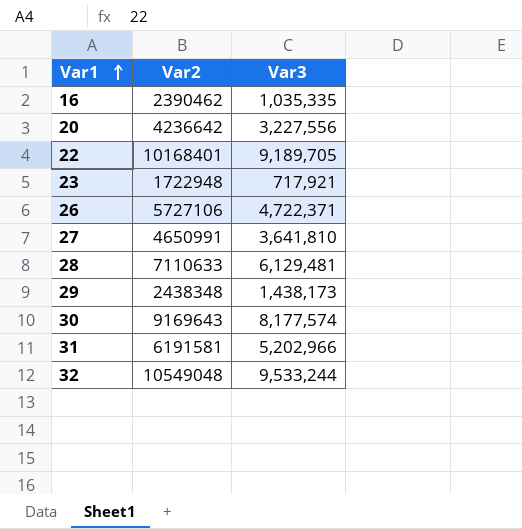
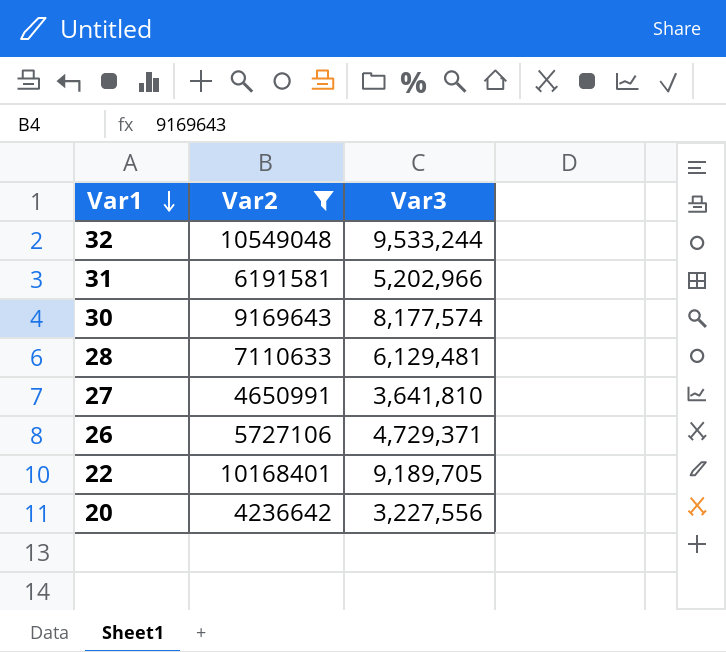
filter: none -> Var2 >= 4236642
row order: Var1 ascending -> Var1 descending
26 | Var3: 4,722,371 -> 4,729,371

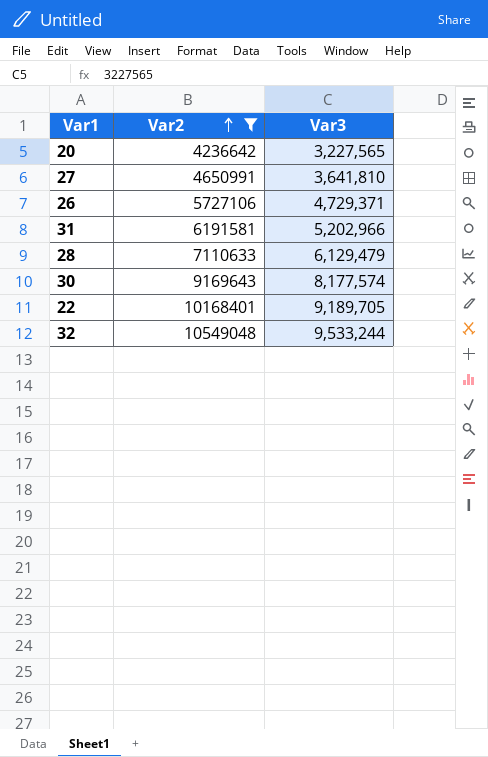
row order: Var1 descending -> Var2 ascending
20 | Var3: 3,227,556 -> 3,227,565
28 | Var3: 6,129,481 -> 6,129,479

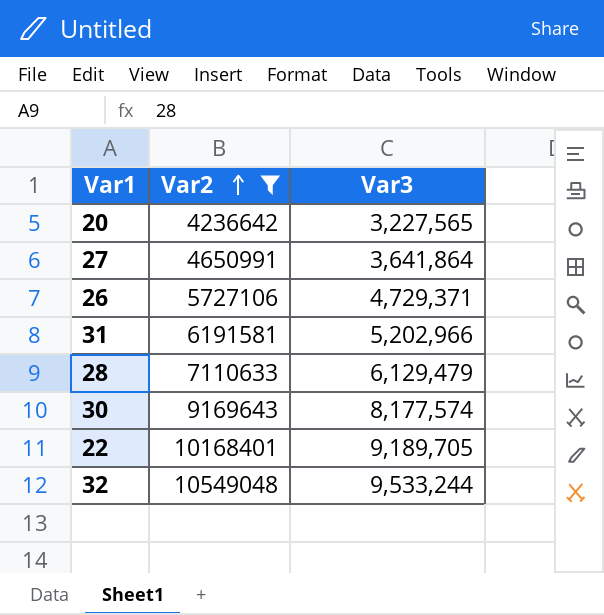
27 | Var3: 3,641,810 -> 3,641,864

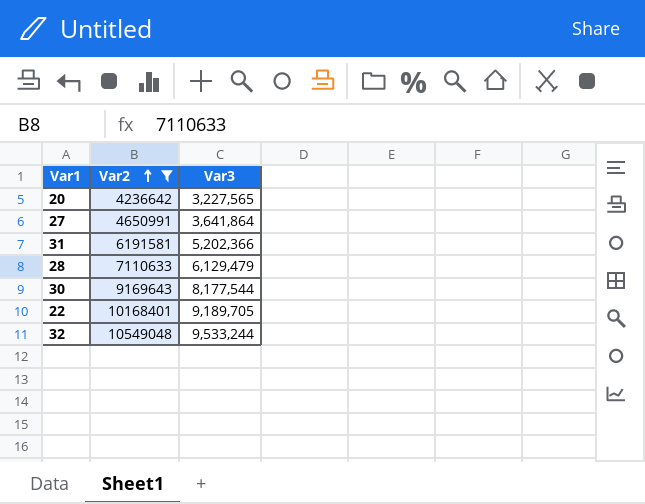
row 26: 5727106 | 4,729,371 -> none
31 | Var3: 5,202,966 -> 5,202,366
30 | Var3: 8,177,574 -> 8,177,544

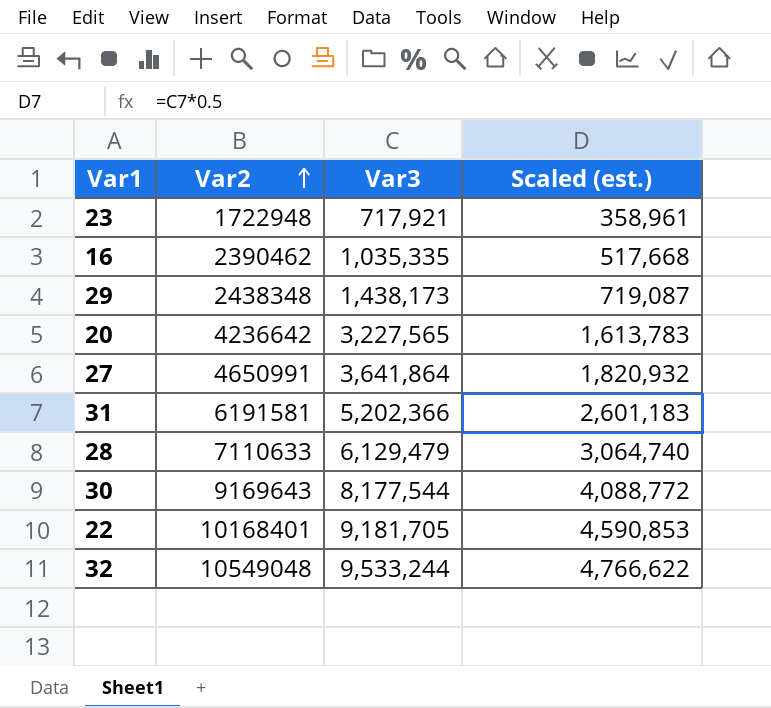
filter: Var2 >= 4236642 -> none
column Scaled (est.) | formula: none -> [Var3] * 0.5
22 | Var3: 9,189,705 -> 9,181,705

